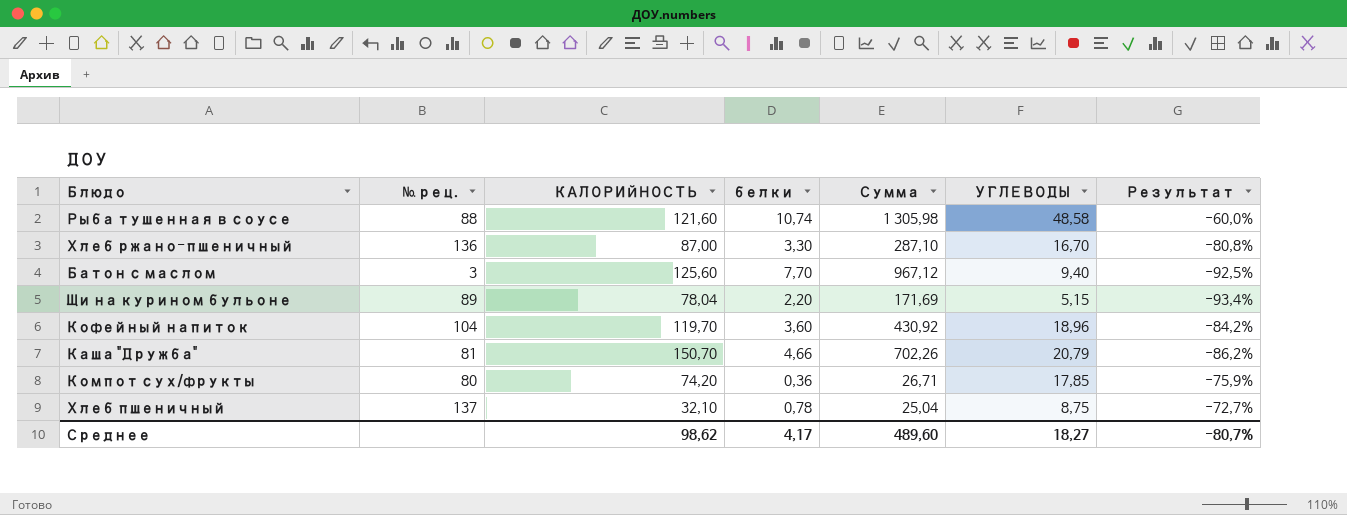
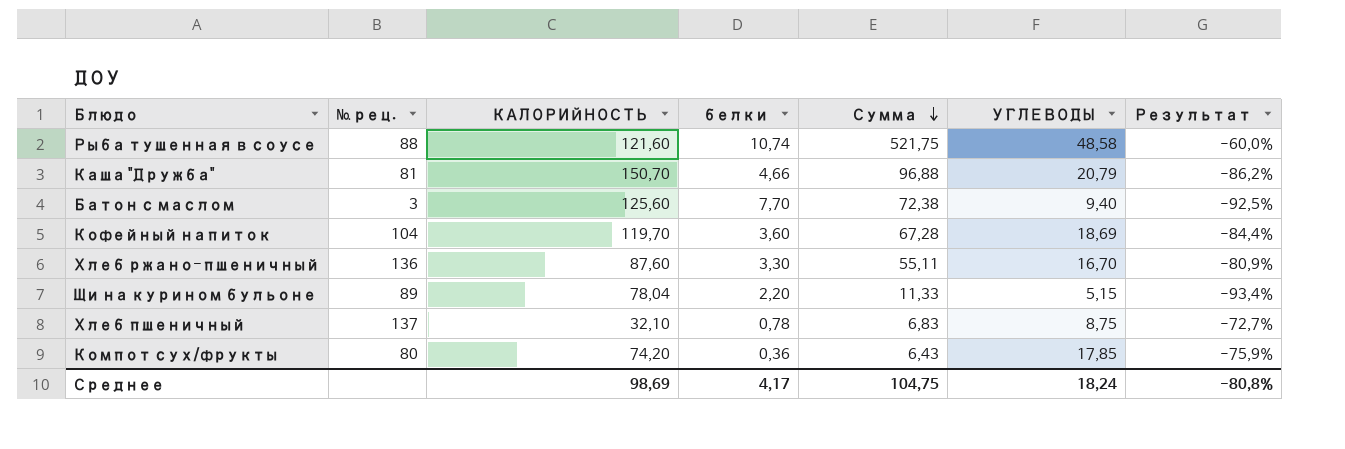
row order: none -> Сумма descending
column Сумма | formula: [КАЛОРИЙНОСТЬ] * [белки] -> [белки] * [УГЛЕВОДЫ]
Кофейный напиток | УГЛЕВОДЫ: 18,96 -> 18,69
Кофейный напиток | Результат: -84,2% -> -84,4%
Хлеб ржано-пшеничный | КАЛОРИЙНОСТЬ: 87,00 -> 87,60
Хлеб ржано-пшеничный | Результат: -80,8% -> -80,9%
Среднее | КАЛОРИЙНОСТЬ: 98,62 -> 98,69
Среднее | Сумма: 489,60 -> 104,75
Среднее | УГЛЕВОДЫ: 18,27 -> 18,24
Среднее | Результат: -80,7% -> -80,8%

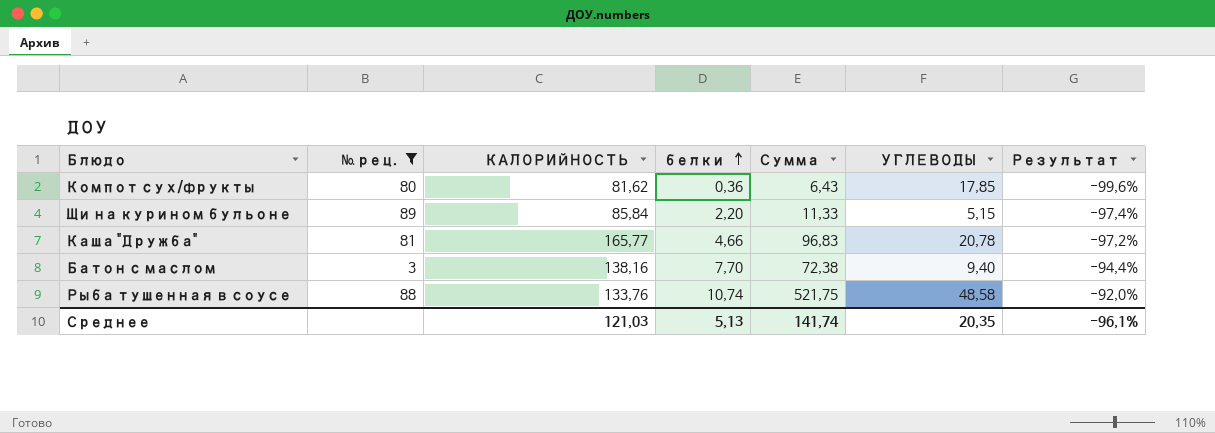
filter: none -> № рец. <= 89
row order: Сумма descending -> белки ascending
column Результат | formula: ([УГЛЕВОДЫ] - [КАЛОРИЙНОСТЬ]) / [КАЛОРИЙНОСТЬ] -> ([белки] - [КАЛОРИЙНОСТЬ]) / [КАЛОРИЙНОСТЬ]
Компот сух/фрукты | КАЛОРИЙНОСТЬ: 74,20 -> 81,62
Щи на курином бульоне | КАЛОРИЙНОСТЬ: 78,04 -> 85,84
Каша "Дружба" | КАЛОРИЙНОСТЬ: 150,70 -> 165,77
Каша "Дружба" | Сумма: 96,88 -> 96,83
Каша "Дружба" | УГЛЕВОДЫ: 20,79 -> 20,78
Батон с маслом | КАЛОРИЙНОСТЬ: 125,60 -> 138,16
Рыба тушенная в соусе | КАЛОРИЙНОСТЬ: 121,60 -> 133,76
Среднее | КАЛОРИЙНОСТЬ: 98,69 -> 121,03
Среднее | белки: 4,17 -> 5,13
Среднее | Сумма: 104,75 -> 141,74
Среднее | УГЛЕВОДЫ: 18,24 -> 20,35
Среднее | Результат: -80,8% -> -96,1%

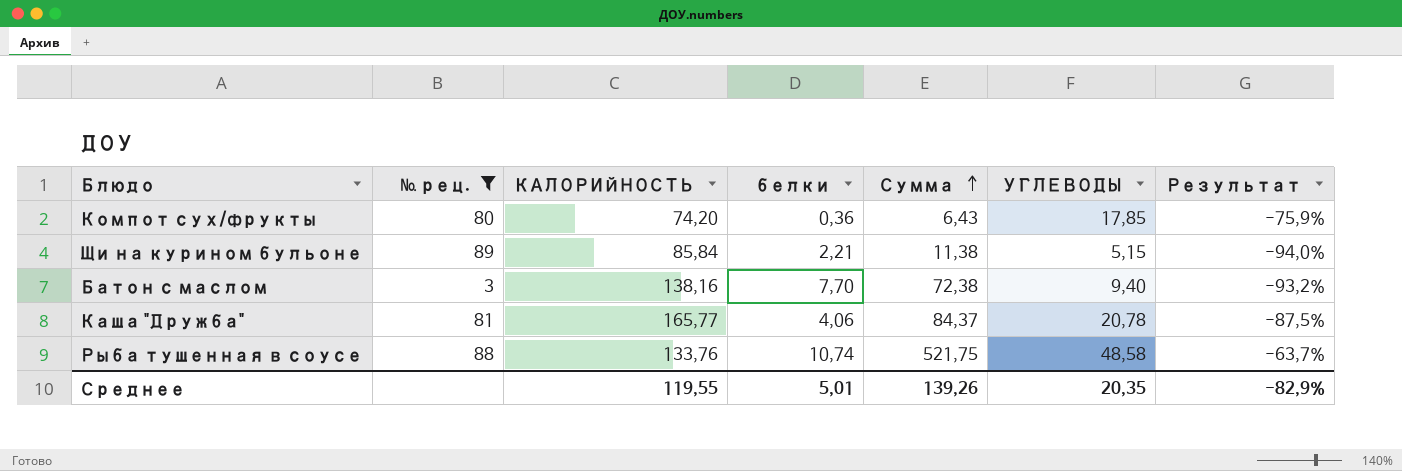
row order: белки ascending -> Сумма ascending
column Результат | formula: ([белки] - [КАЛОРИЙНОСТЬ]) / [КАЛОРИЙНОСТЬ] -> ([УГЛЕВОДЫ] - [КАЛОРИЙНОСТЬ]) / [КАЛОРИЙНОСТЬ]
Компот сух/фрукты | КАЛОРИЙНОСТЬ: 81,62 -> 74,20
Щи на курином бульоне | белки: 2,20 -> 2,21
Щи на курином бульоне | Сумма: 11,33 -> 11,38
Каша "Дружба" | белки: 4,66 -> 4,06
Каша "Дружба" | Сумма: 96,83 -> 84,37
Среднее | КАЛОРИЙНОСТЬ: 121,03 -> 119,55
Среднее | белки: 5,13 -> 5,01
Среднее | Сумма: 141,74 -> 139,26
Среднее | Результат: -96,1% -> -82,9%

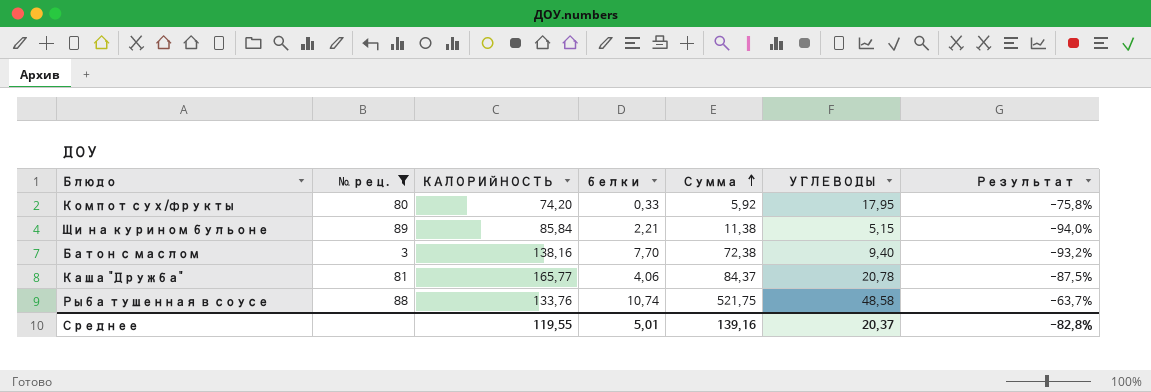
Компот сух/фрукты | белки: 0,36 -> 0,33
Компот сух/фрукты | Сумма: 6,43 -> 5,92
Компот сух/фрукты | УГЛЕВОДЫ: 17,85 -> 17,95
Компот сух/фрукты | Результат: -75,9% -> -75,8%
Среднее | Сумма: 139,26 -> 139,16
Среднее | УГЛЕВОДЫ: 20,35 -> 20,37
Среднее | Результат: -82,9% -> -82,8%

